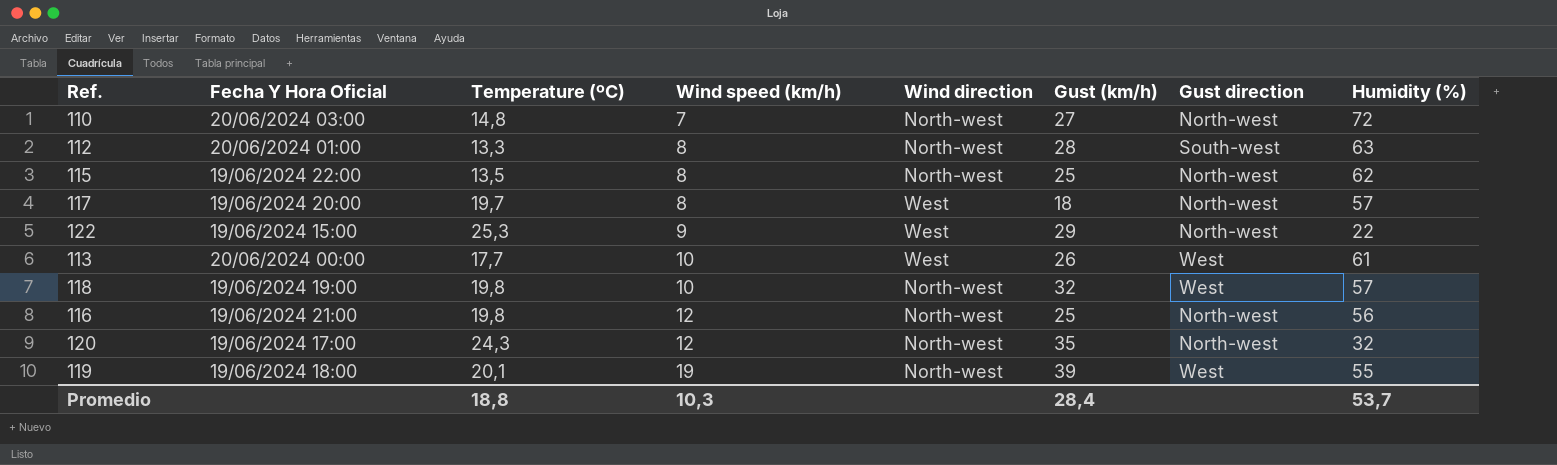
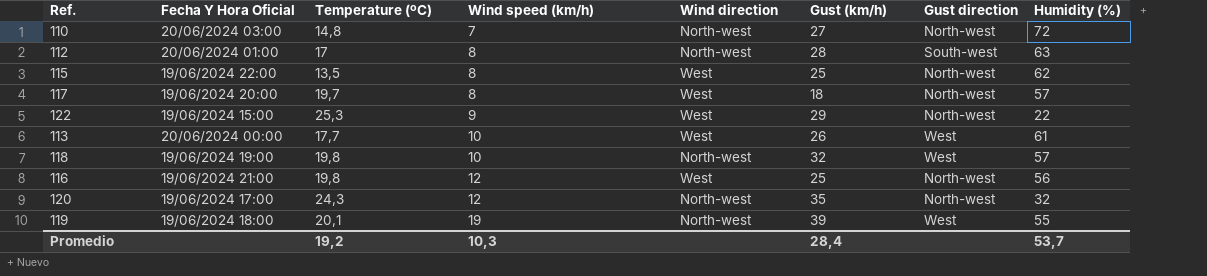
112 | Temperature (ºC): 13,3 -> 17
115 | Wind direction: North-west -> West
116 | Wind direction: North-west -> West
Promedio | Temperature (ºC): 18,8 -> 19,2

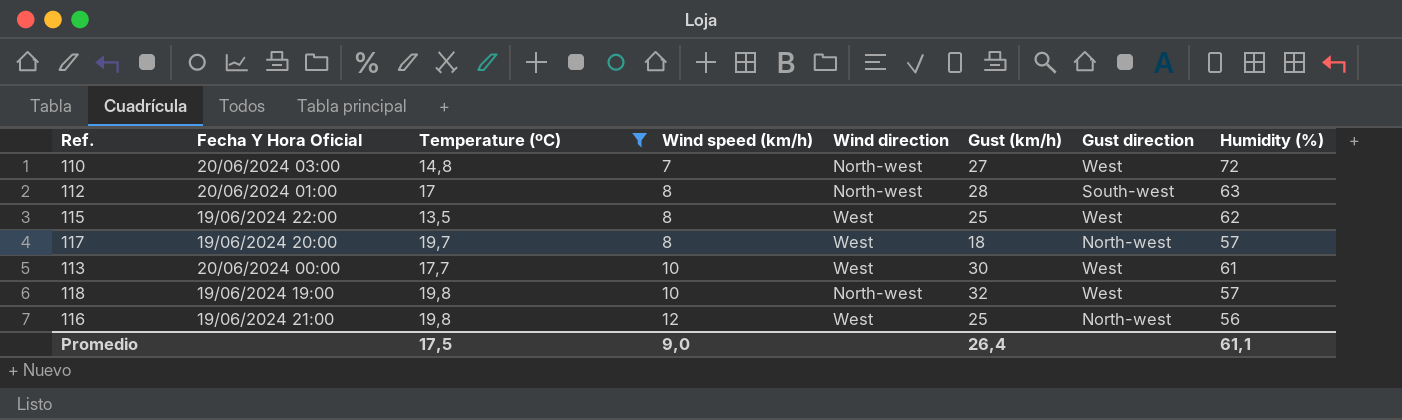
filter: none -> Temperature (ºC) <= 19,8
110 | Gust direction: North-west -> West
115 | Gust direction: North-west -> West
113 | Gust (km/h): 26 -> 30
Promedio | Temperature (ºC): 19,2 -> 17,5
Promedio | Wind speed (km/h): 10,3 -> 9,0
Promedio | Gust (km/h): 28,4 -> 26,4
Promedio | Humidity (%): 53,7 -> 61,1

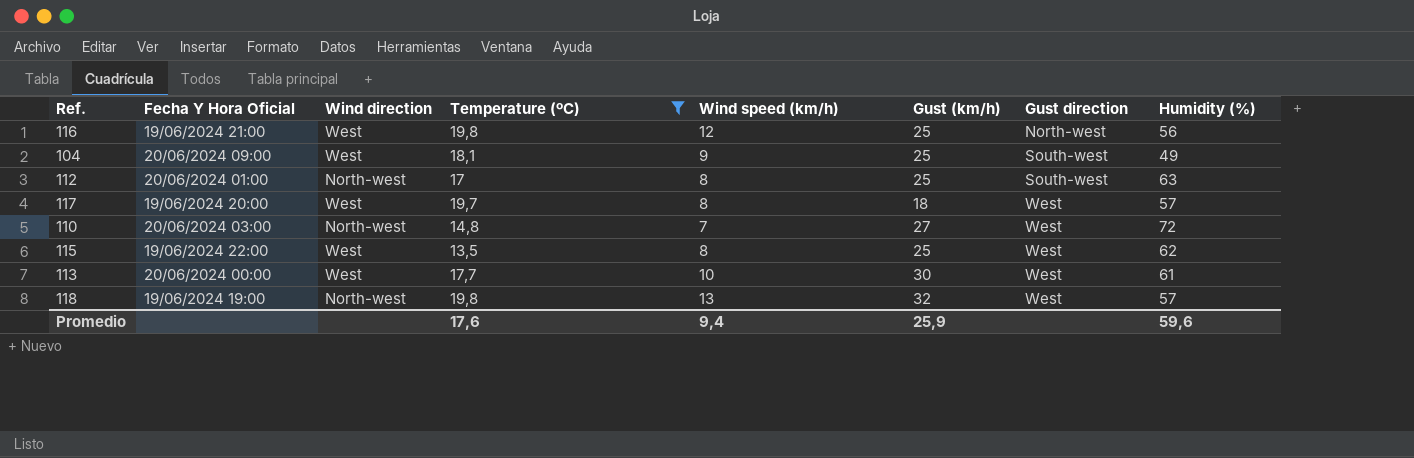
row order: Wind speed (km/h) ascending -> Gust direction ascending
column Wind direction | position: 5 -> 3
row 104: none -> 20/06/2024 09:00 | West | 18,1 | 9 | 25 | South-west | 49
112 | Gust (km/h): 28 -> 25
117 | Gust direction: North-west -> West
118 | Wind speed (km/h): 10 -> 13
Promedio | Temperature (ºC): 17,5 -> 17,6
Promedio | Wind speed (km/h): 9,0 -> 9,4
Promedio | Gust (km/h): 26,4 -> 25,9
Promedio | Humidity (%): 61,1 -> 59,6

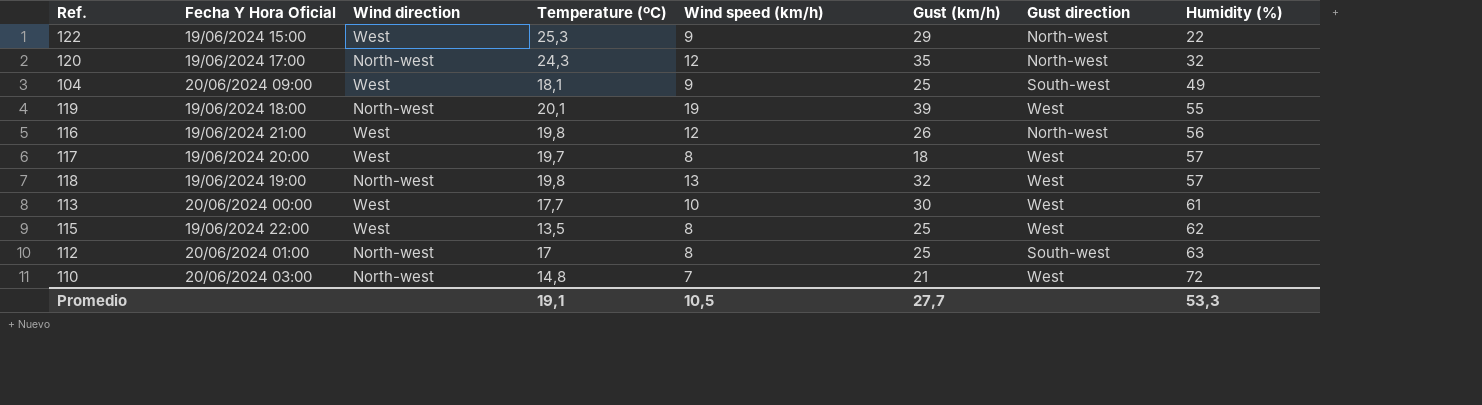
filter: Temperature (ºC) <= 19,8 -> none
row order: Gust direction ascending -> Humidity (%) ascending
116 | Gust (km/h): 25 -> 26
110 | Gust (km/h): 27 -> 21
Promedio | Temperature (ºC): 17,6 -> 19,1
Promedio | Wind speed (km/h): 9,4 -> 10,5
Promedio | Gust (km/h): 25,9 -> 27,7
Promedio | Humidity (%): 59,6 -> 53,3

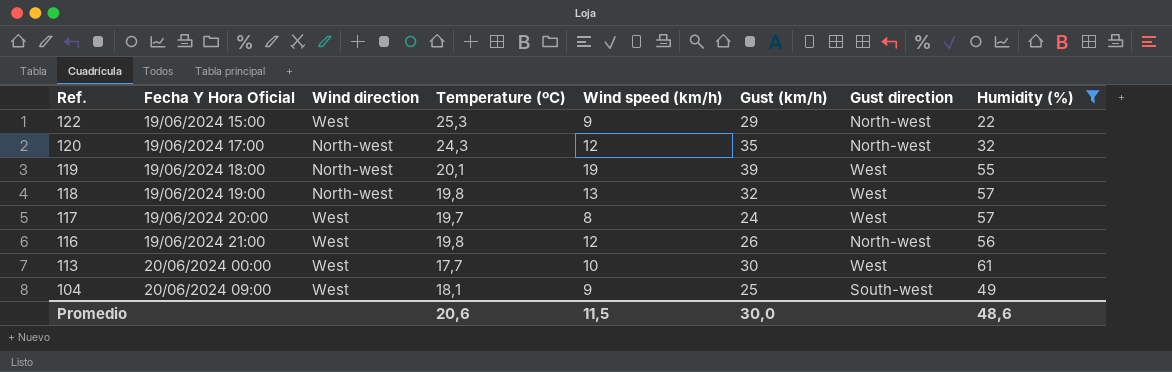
filter: none -> Humidity (%) <= 61
row order: Humidity (%) ascending -> Ref. descending
117 | Gust (km/h): 18 -> 24
Promedio | Temperature (ºC): 19,1 -> 20,6
Promedio | Wind speed (km/h): 10,5 -> 11,5
Promedio | Gust (km/h): 27,7 -> 30,0
Promedio | Humidity (%): 53,3 -> 48,6

